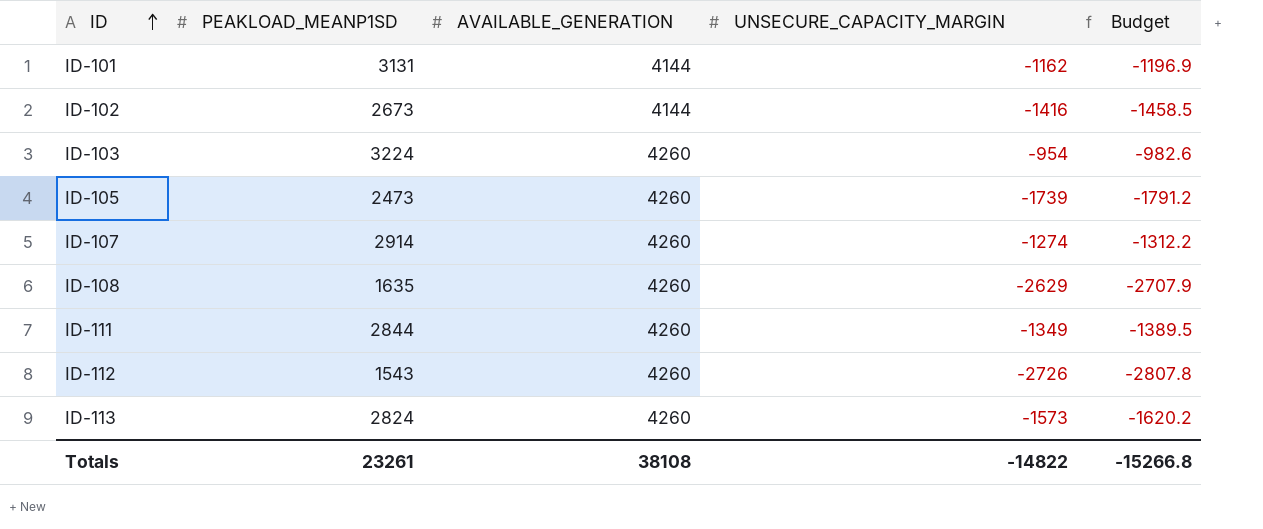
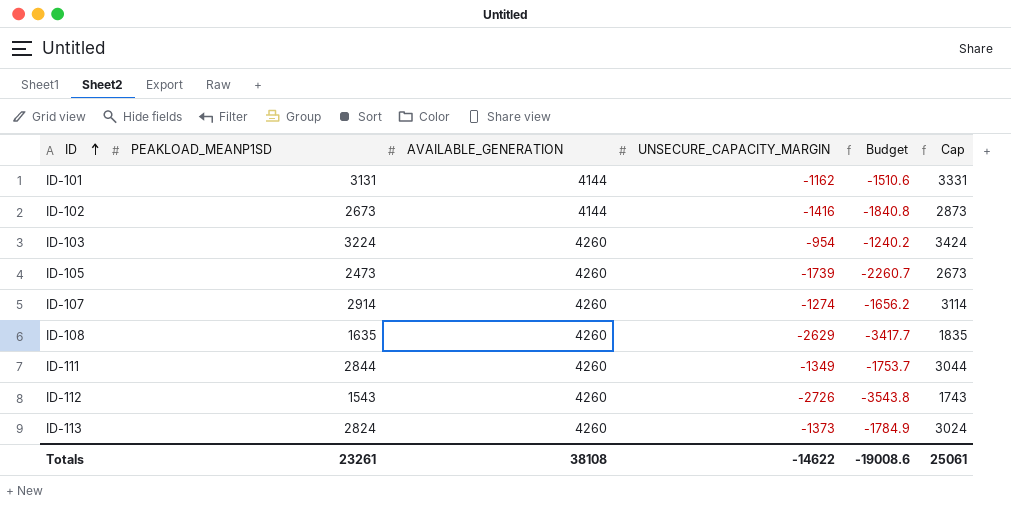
column Budget | formula: [UNSECURE_CAPACITY_MARGIN] * 1.03 -> [UNSECURE_CAPACITY_MARGIN] * 1.3
column Cap | formula: none -> [PEAKLOAD_MEANP1SD] + 200
ID-113 | UNSECURE_CAPACITY_MARGIN: -1573 -> -1373
Totals | UNSECURE_CAPACITY_MARGIN: -14822 -> -14622
Totals | Budget: -15266.8 -> -19008.6

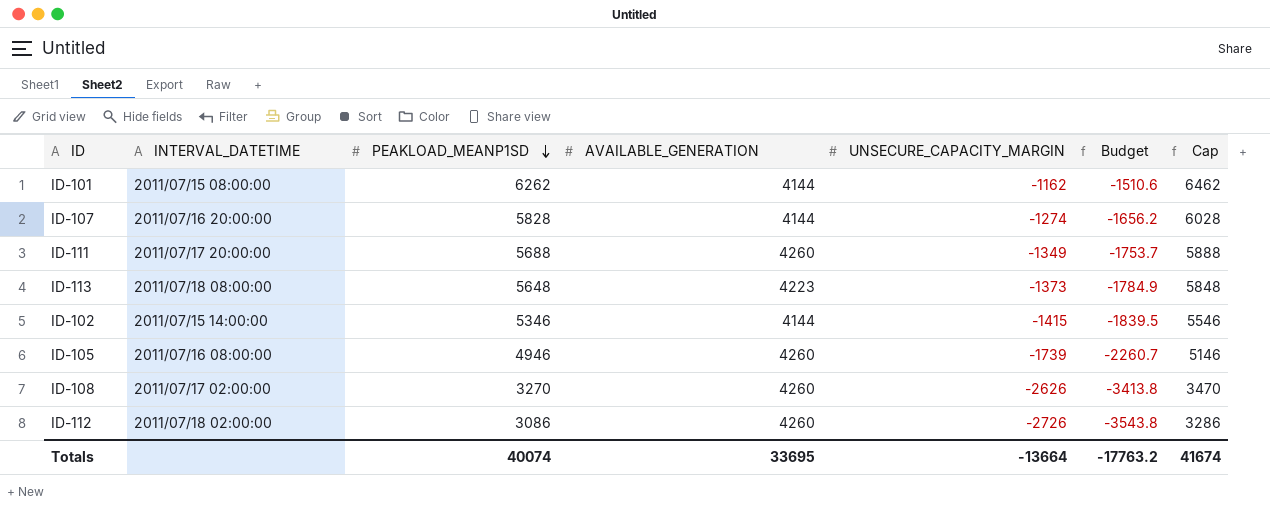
row order: ID ascending -> PEAKLOAD_MEANP1SD descending
column INTERVAL_DATETIME | position: none -> 2
row ID-103: 3224 | 4260 | -954 | -1240.2 | 3424 -> none
ID-101 | PEAKLOAD_MEANP1SD: 3131 -> 6262
ID-101 | Cap: 3331 -> 6462
ID-107 | PEAKLOAD_MEANP1SD: 2914 -> 5828
ID-107 | AVAILABLE_GENERATION: 4260 -> 4144
ID-107 | Cap: 3114 -> 6028
ID-111 | PEAKLOAD_MEANP1SD: 2844 -> 5688
ID-111 | Cap: 3044 -> 5888
ID-113 | PEAKLOAD_MEANP1SD: 2824 -> 5648
ID-113 | AVAILABLE_GENERATION: 4260 -> 4223
ID-113 | Cap: 3024 -> 5848
ID-102 | PEAKLOAD_MEANP1SD: 2673 -> 5346
ID-102 | UNSECURE_CAPACITY_MARGIN: -1416 -> -1415
ID-102 | Budget: -1840.8 -> -1839.5
ID-102 | Cap: 2873 -> 5546
ID-105 | PEAKLOAD_MEANP1SD: 2473 -> 4946
ID-105 | Cap: 2673 -> 5146
ID-108 | PEAKLOAD_MEANP1SD: 1635 -> 3270
ID-108 | UNSECURE_CAPACITY_MARGIN: -2629 -> -2626
ID-108 | Budget: -3417.7 -> -3413.8
ID-108 | Cap: 1835 -> 3470
ID-112 | PEAKLOAD_MEANP1SD: 1543 -> 3086
ID-112 | Cap: 1743 -> 3286
Totals | PEAKLOAD_MEANP1SD: 23261 -> 40074
Totals | AVAILABLE_GENERATION: 38108 -> 33695
Totals | UNSECURE_CAPACITY_MARGIN: -14622 -> -13664
Totals | Budget: -19008.6 -> -17763.2
Totals | Cap: 25061 -> 41674

